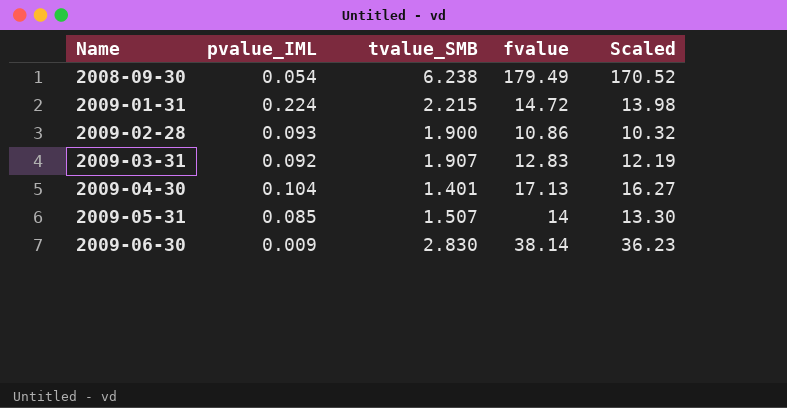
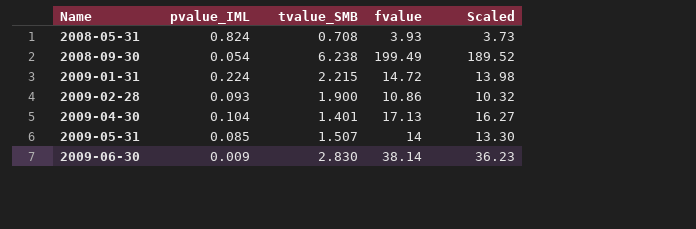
row 2009-03-31: 0.092 | 1.907 | 12.83 | 12.19 -> none
row 2008-05-31: none -> 0.824 | 0.708 | 3.93 | 3.73
2008-09-30 | fvalue: 179.49 -> 199.49
2008-09-30 | Scaled: 170.52 -> 189.52

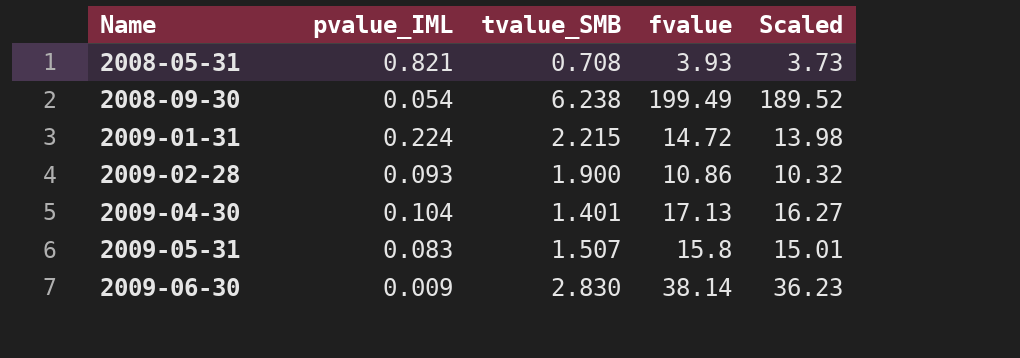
2008-05-31 | pvalue_IML: 0.824 -> 0.821
2009-05-31 | pvalue_IML: 0.085 -> 0.083
2009-05-31 | fvalue: 14 -> 15.8
2009-05-31 | Scaled: 13.30 -> 15.01

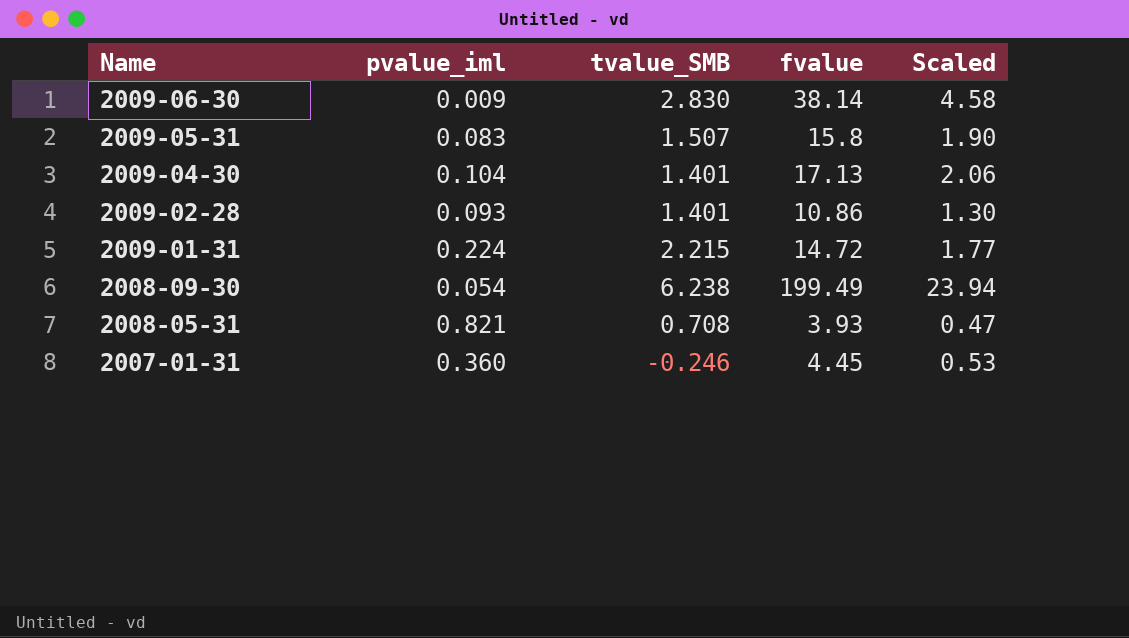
row order: Name ascending -> Name descending
column name: pvalue_IML -> pvalue_iml
column Scaled | formula: [fvalue] * 0.95 -> [fvalue] * 0.12
2009-02-28 | tvalue_SMB: 1.900 -> 1.401
row 2007-01-31: none -> 0.360 | -0.246 | 4.45 | 0.53

